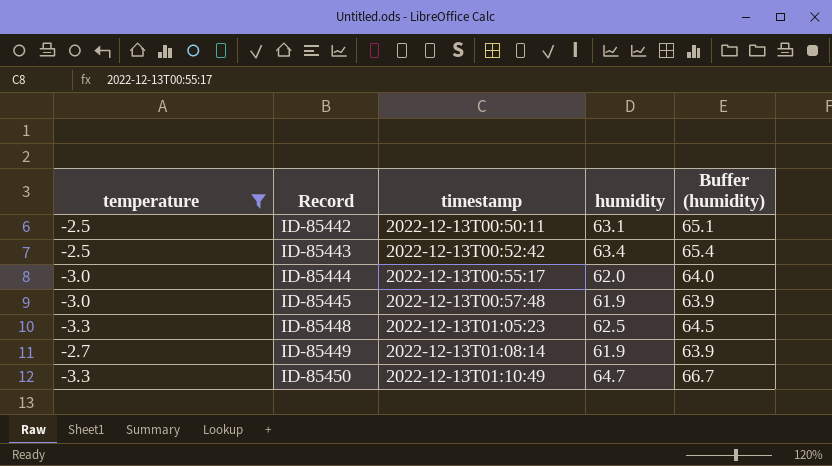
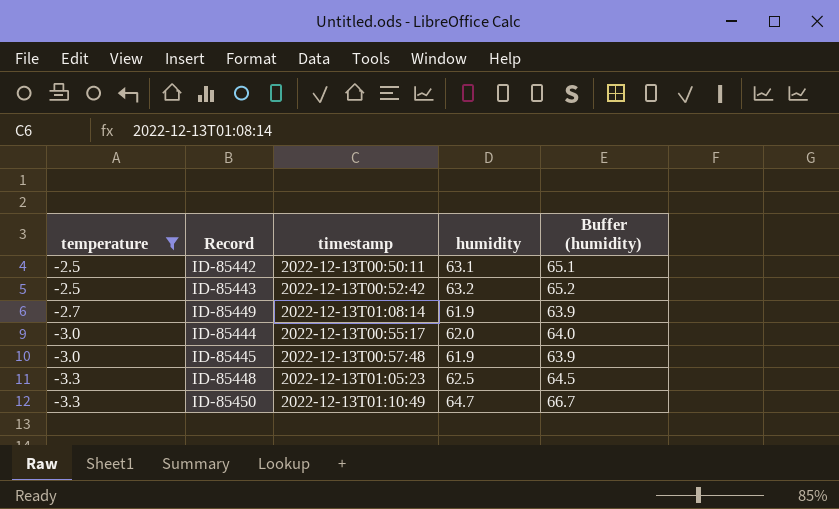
row order: Record ascending -> temperature descending
ID-85443 | humidity: 63.4 -> 63.2
ID-85443 | Buffer (humidity): 65.4 -> 65.2

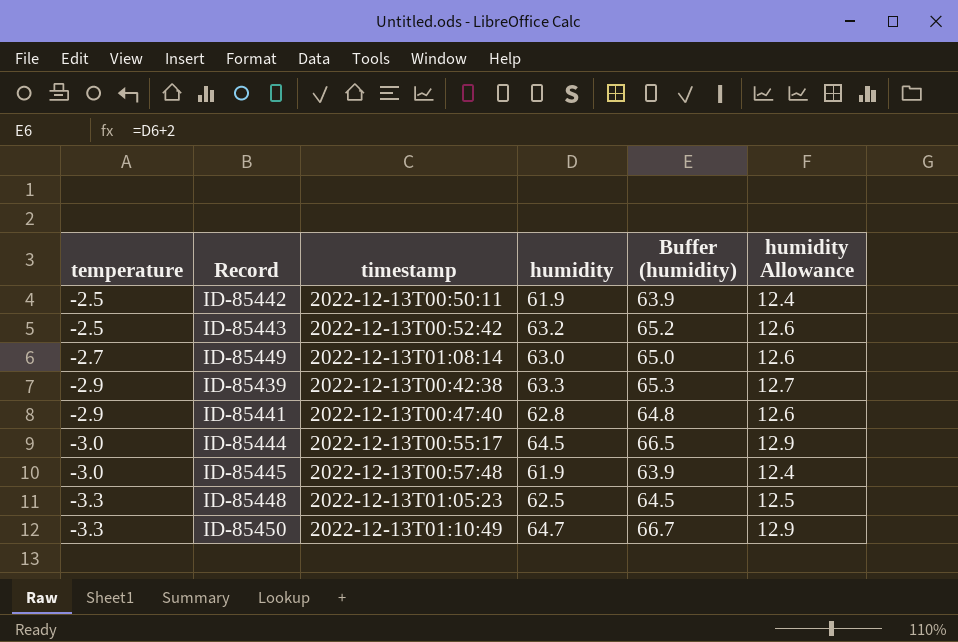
filter: temperature != -2.9 -> none
column humidity Allowance | formula: none -> [humidity] * 0.2
ID-85442 | humidity: 63.1 -> 61.9
ID-85442 | Buffer (humidity): 65.1 -> 63.9
ID-85449 | humidity: 61.9 -> 63.0
ID-85449 | Buffer (humidity): 63.9 -> 65.0
ID-85444 | humidity: 62.0 -> 64.5
ID-85444 | Buffer (humidity): 64.0 -> 66.5

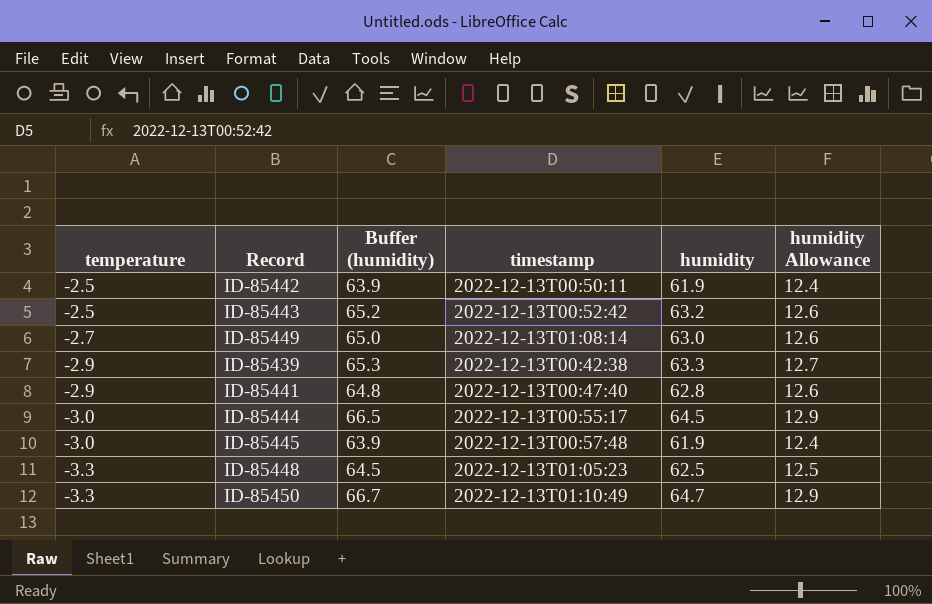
column Buffer (humidity) | position: 5 -> 3

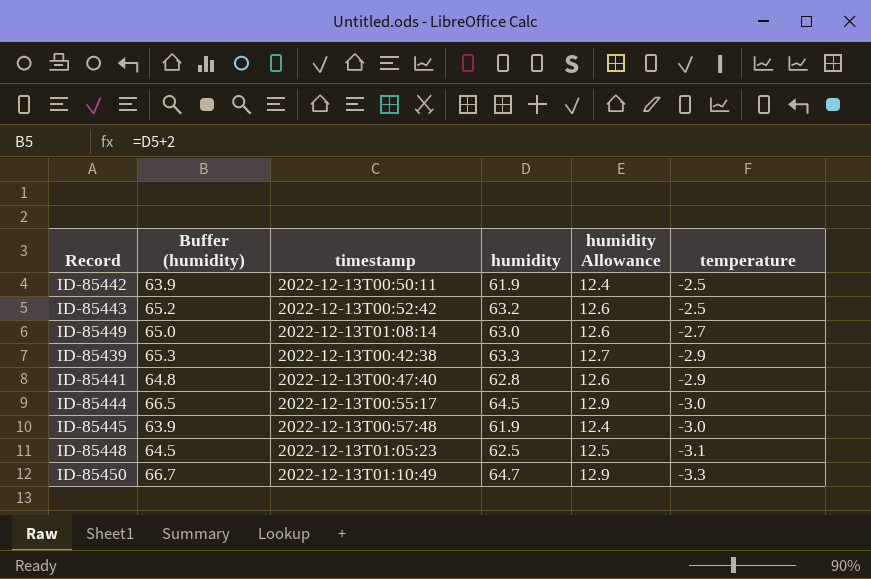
column temperature | position: 1 -> 6
ID-85448 | temperature: -3.3 -> -3.1

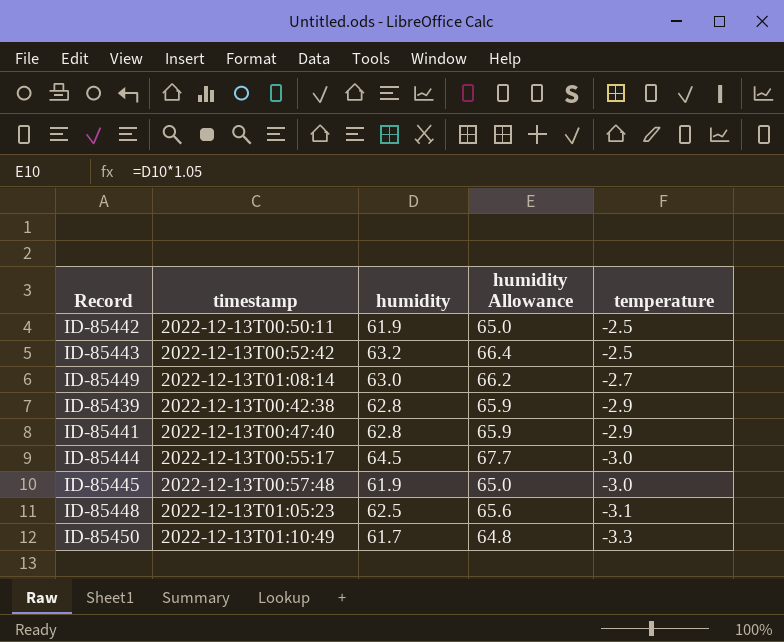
column Buffer (humidity) | formula: [humidity] + 2 -> none
column humidity Allowance | formula: [humidity] * 0.2 -> [humidity] * 1.05
ID-85439 | humidity: 63.3 -> 62.8
ID-85450 | humidity: 64.7 -> 61.7

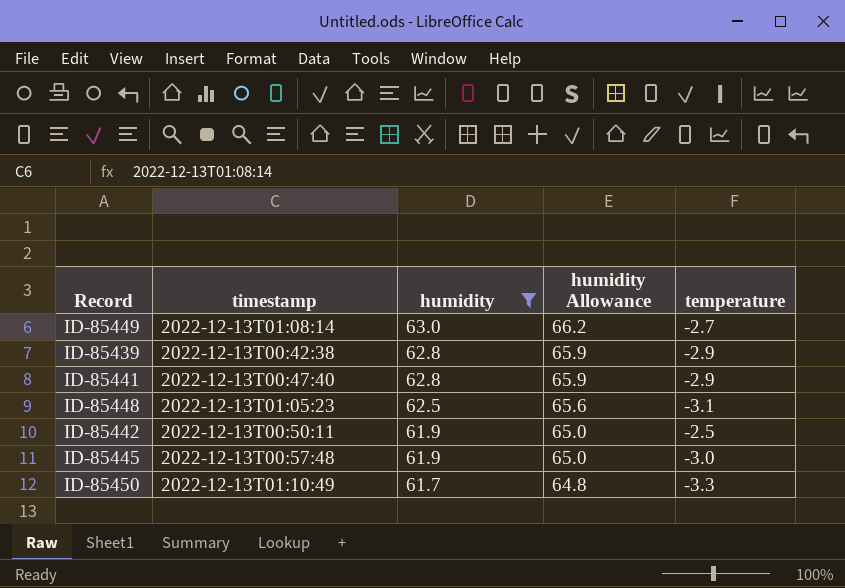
filter: none -> humidity <= 63.0
row order: temperature descending -> humidity descending

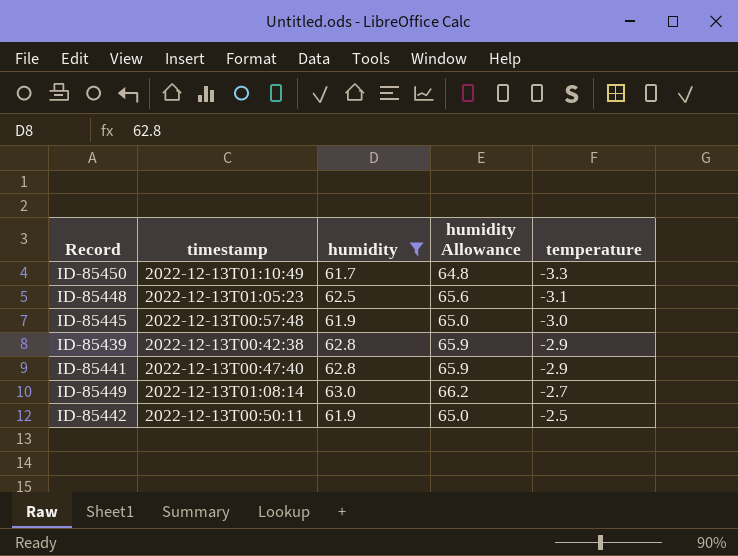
row order: humidity descending -> temperature ascending

